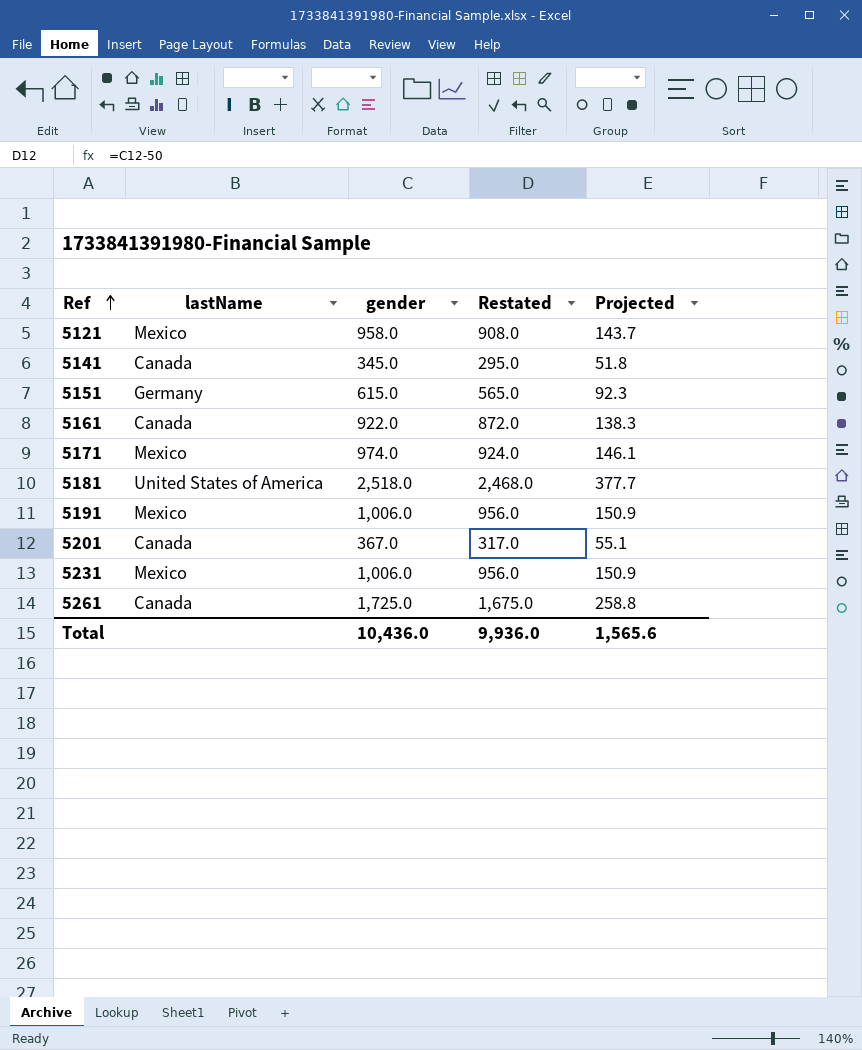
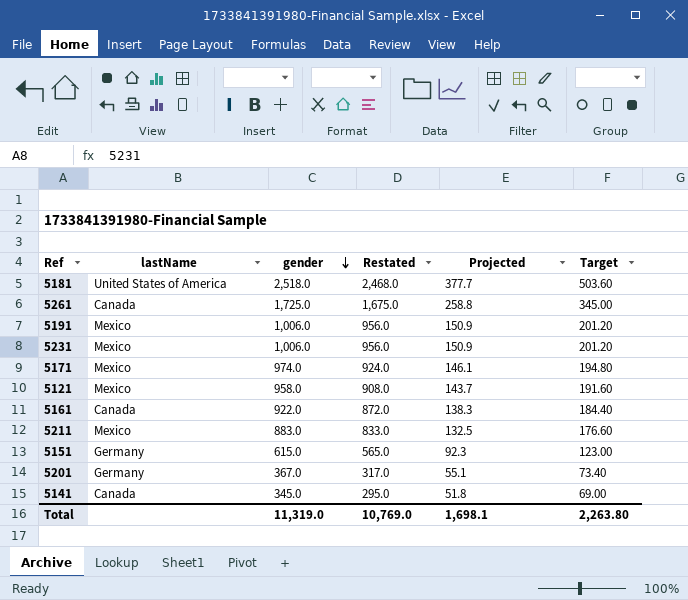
row order: Ref ascending -> gender descending
column Target | formula: none -> [gender] * 0.2
row 5211: none -> Mexico | 883.0 | 833.0 | 132.5 | 176.60
5201 | lastName: Canada -> Germany
Total | gender: 10,436.0 -> 11,319.0
Total | Restated: 9,936.0 -> 10,769.0
Total | Projected: 1,565.6 -> 1,698.1

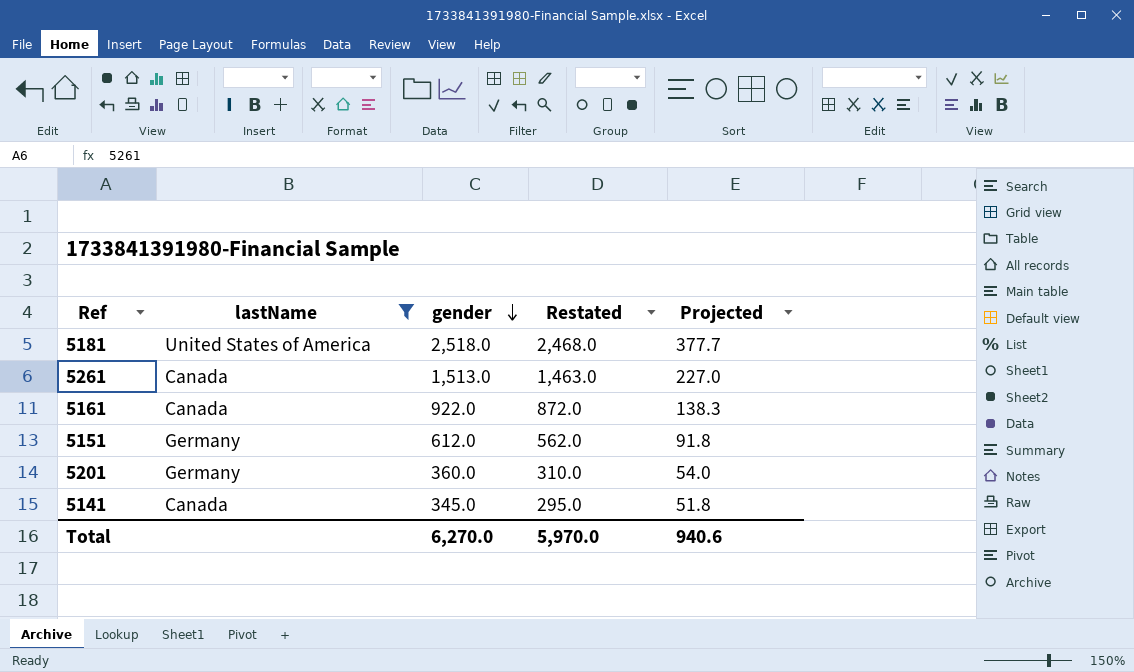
filter: none -> lastName != Mexico
column Target | formula: [gender] * 0.2 -> none
5261 | gender: 1,725.0 -> 1,513.0
5261 | Restated: 1,675.0 -> 1,463.0
5261 | Projected: 258.8 -> 227.0
5151 | gender: 615.0 -> 612.0
5151 | Restated: 565.0 -> 562.0
5151 | Projected: 92.3 -> 91.8
5201 | gender: 367.0 -> 360.0
5201 | Restated: 317.0 -> 310.0
5201 | Projected: 55.1 -> 54.0
Total | gender: 11,319.0 -> 6,270.0
Total | Restated: 10,769.0 -> 5,970.0
Total | Projected: 1,698.1 -> 940.6

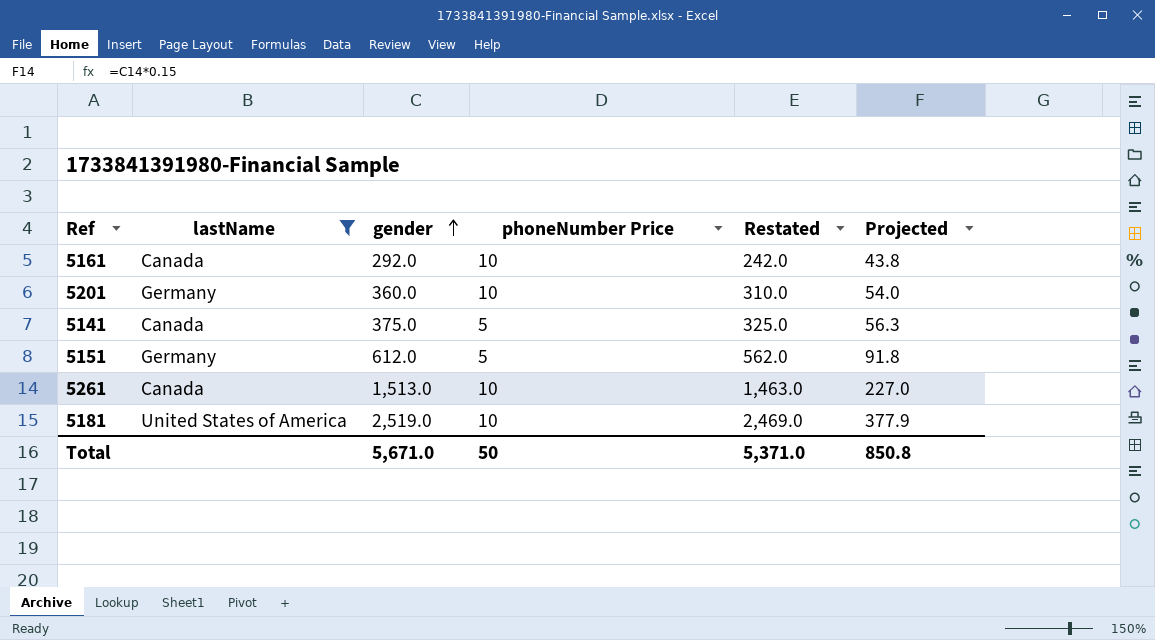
row order: gender descending -> gender ascending
column phoneNumber Price | position: none -> 4
5161 | gender: 922.0 -> 292.0
5161 | Restated: 872.0 -> 242.0
5161 | Projected: 138.3 -> 43.8
5141 | gender: 345.0 -> 375.0
5141 | Restated: 295.0 -> 325.0
5141 | Projected: 51.8 -> 56.3
5181 | gender: 2,518.0 -> 2,519.0
5181 | Restated: 2,468.0 -> 2,469.0
5181 | Projected: 377.7 -> 377.9
Total | gender: 6,270.0 -> 5,671.0
Total | Restated: 5,970.0 -> 5,371.0
Total | Projected: 940.6 -> 850.8

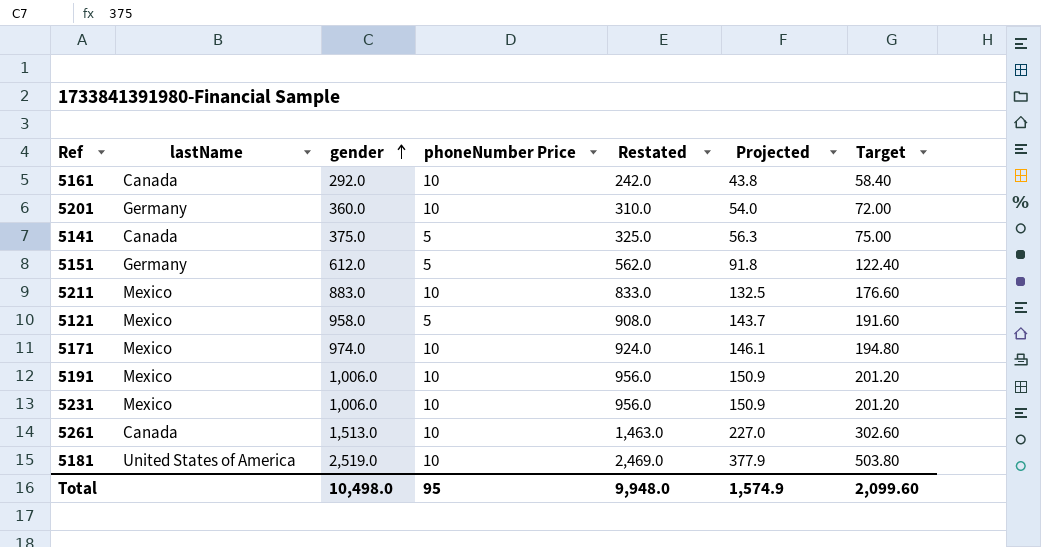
filter: lastName != Mexico -> none
column Target | formula: none -> [gender] * 0.2
Total | gender: 5,671.0 -> 10,498.0
Total | phoneNumber Price: 50 -> 95
Total | Restated: 5,371.0 -> 9,948.0
Total | Projected: 850.8 -> 1,574.9

